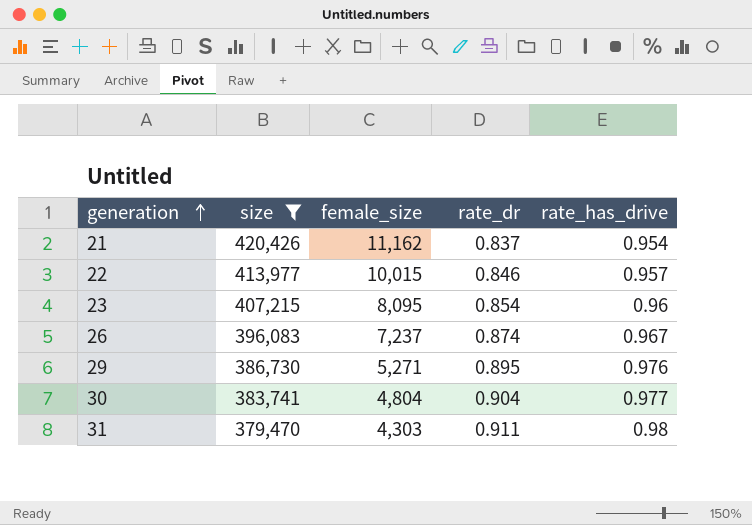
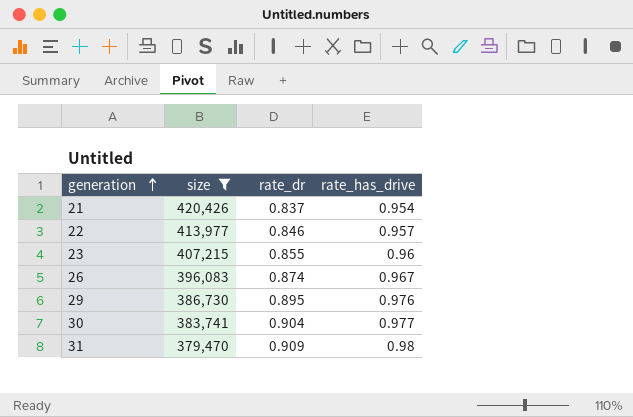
column female_size | position: 3 -> none
23 | rate_dr: 0.854 -> 0.855
31 | rate_dr: 0.911 -> 0.909

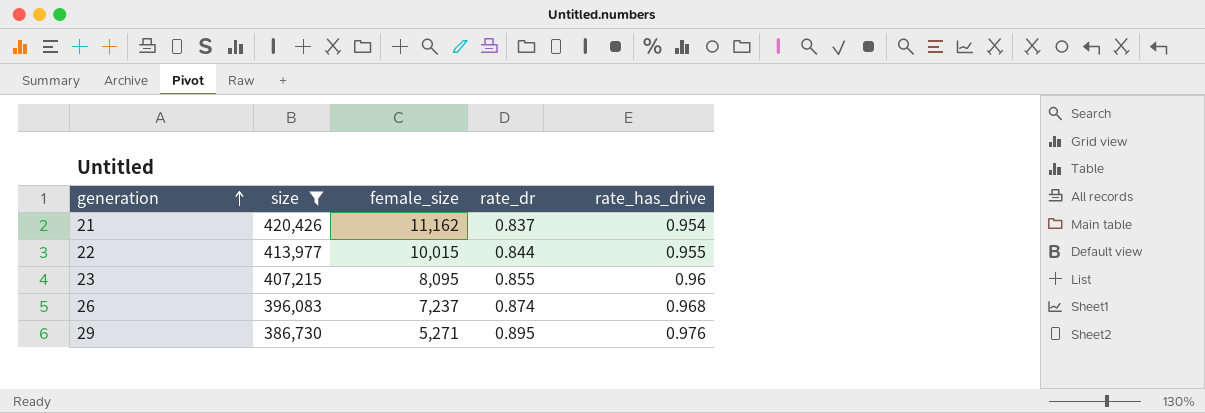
column female_size | position: none -> 3
row 30: 383,741 | 0.904 | 0.977 -> none
row 31: 379,470 | 0.909 | 0.98 -> none
22 | rate_dr: 0.846 -> 0.844
22 | rate_has_drive: 0.957 -> 0.955
26 | rate_has_drive: 0.967 -> 0.968

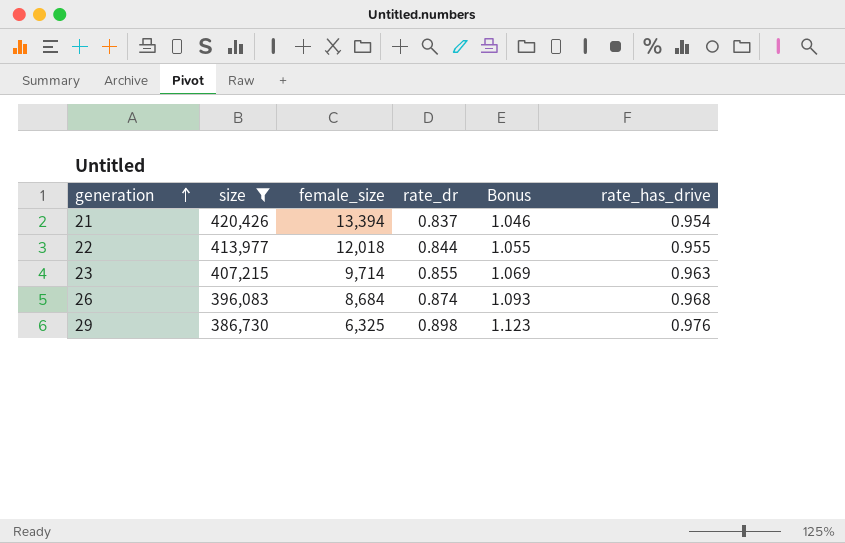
column Bonus | formula: none -> [rate_dr] * 1.25
21 | female_size: 11,162 -> 13,394
22 | female_size: 10,015 -> 12,018
23 | female_size: 8,095 -> 9,714
23 | rate_has_drive: 0.96 -> 0.963
26 | female_size: 7,237 -> 8,684
29 | female_size: 5,271 -> 6,325
29 | rate_dr: 0.895 -> 0.898

